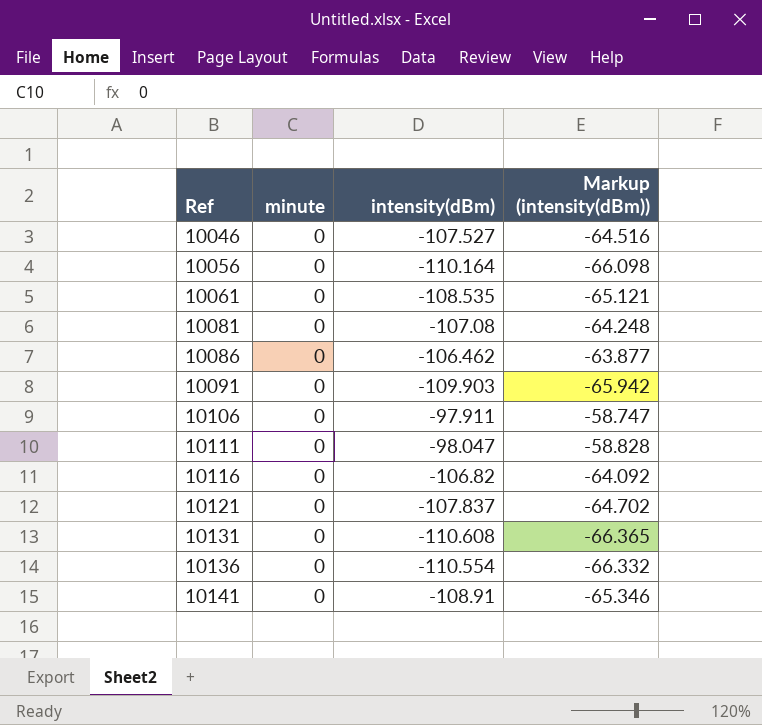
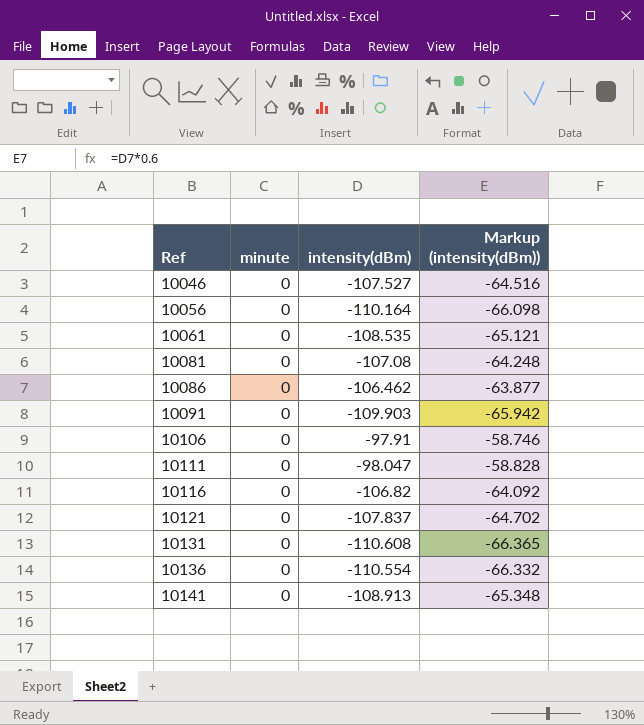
10106 | intensity(dBm): -97.911 -> -97.91
10106 | Markup (intensity(dBm)): -58.747 -> -58.746
10141 | intensity(dBm): -108.91 -> -108.913
10141 | Markup (intensity(dBm)): -65.346 -> -65.348

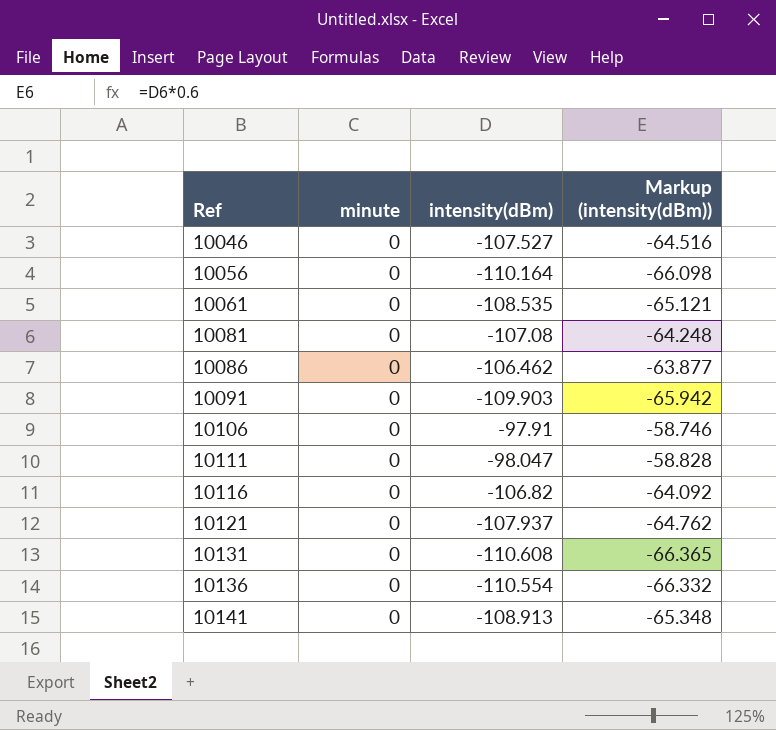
10121 | intensity(dBm): -107.837 -> -107.937
10121 | Markup (intensity(dBm)): -64.702 -> -64.762

